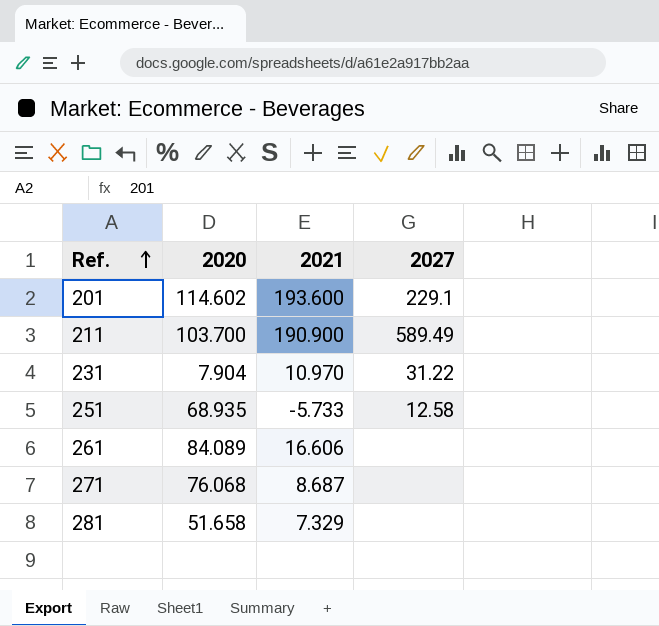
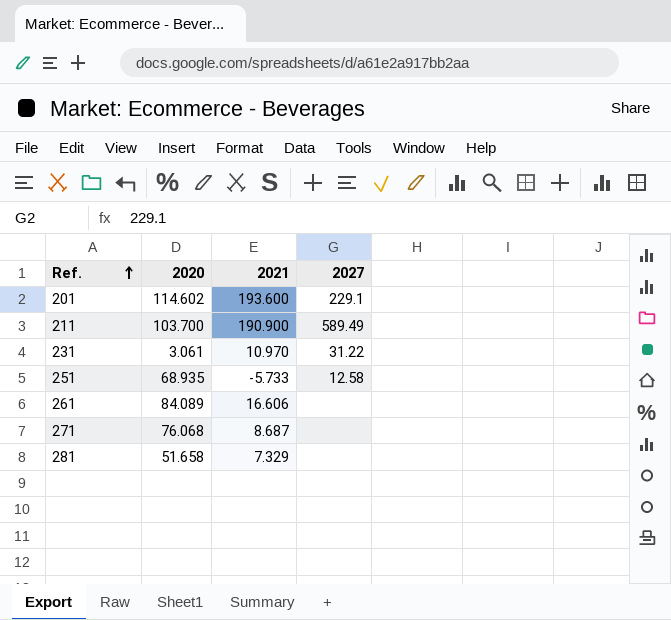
231 | 2020: 7.904 -> 3.061

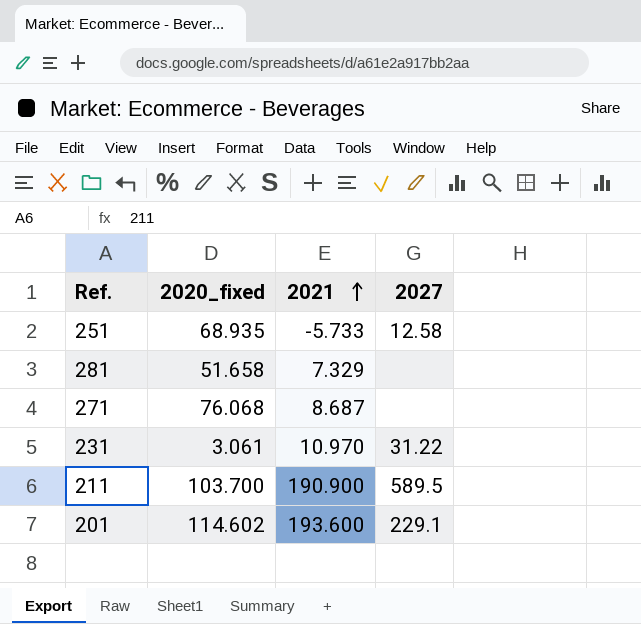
row order: Ref. ascending -> 2021 ascending
column name: 2020 -> 2020_fixed
row 261: 84.089 | 16.606 | none -> none
211 | 2027: 589.49 -> 589.5

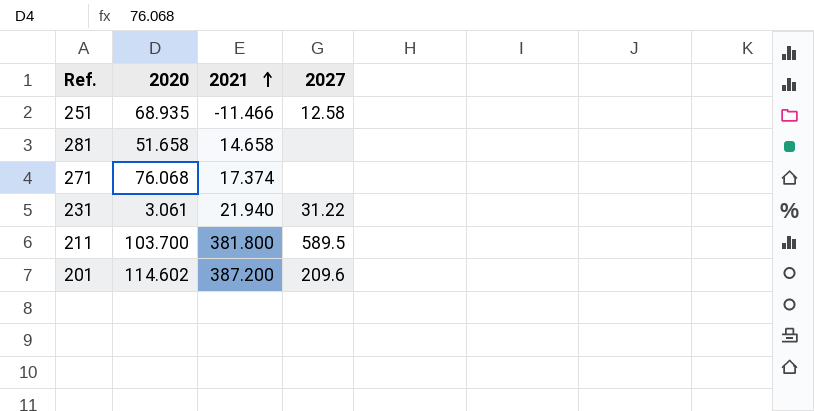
column name: 2020_fixed -> 2020
251 | 2021: -5.733 -> -11.466
281 | 2021: 7.329 -> 14.658
271 | 2021: 8.687 -> 17.374
231 | 2021: 10.970 -> 21.940
211 | 2021: 190.900 -> 381.800
201 | 2021: 193.600 -> 387.200
201 | 2027: 229.1 -> 209.6

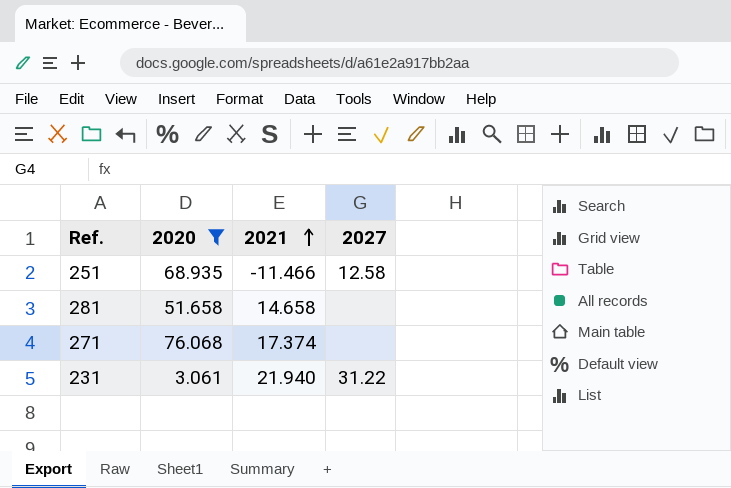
filter: none -> 2020 <= 76.068

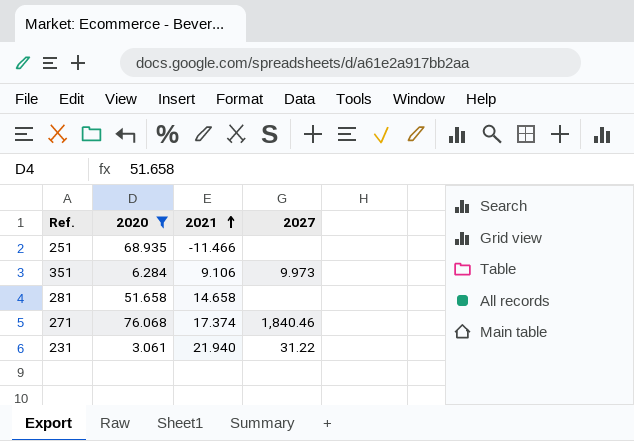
251 | 2027: 12.58 -> none
row 351: none -> 6.284 | 9.106 | 9.973
271 | 2027: none -> 1,840.46

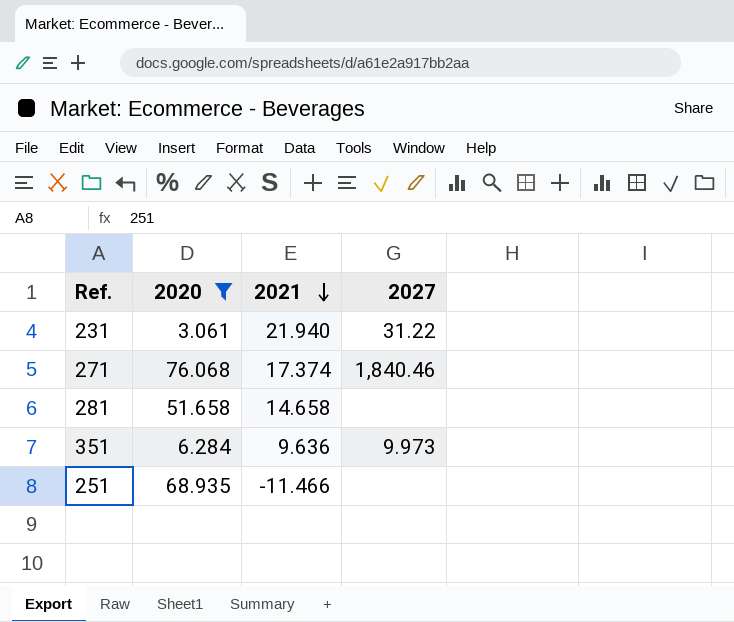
row order: 2021 ascending -> 2021 descending
351 | 2021: 9.106 -> 9.636

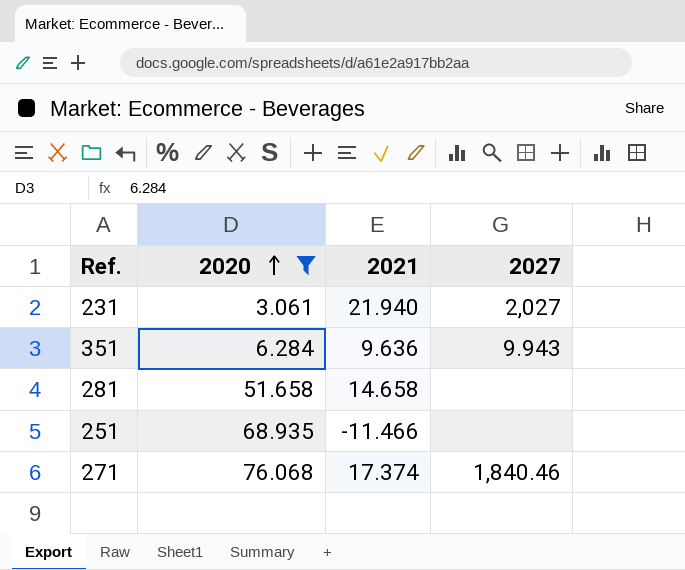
row order: 2021 descending -> 2020 ascending
231 | 2027: 31.22 -> 2,027
351 | 2027: 9.973 -> 9.943

